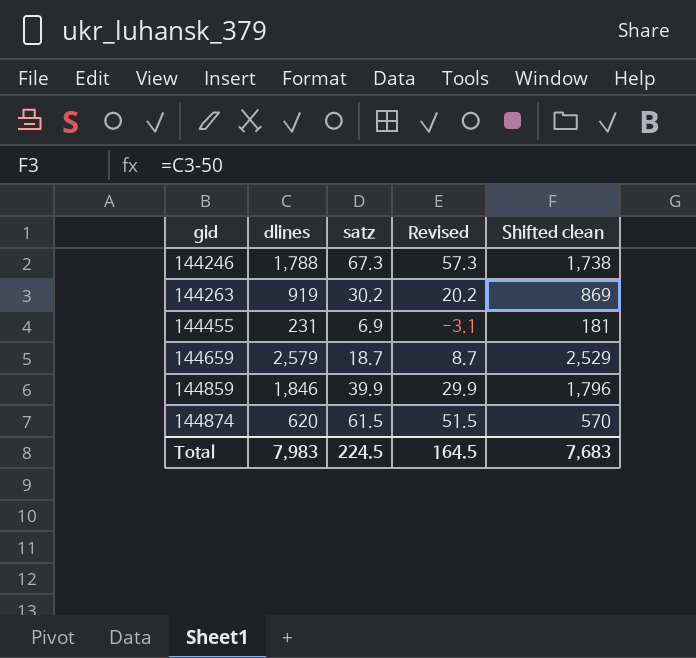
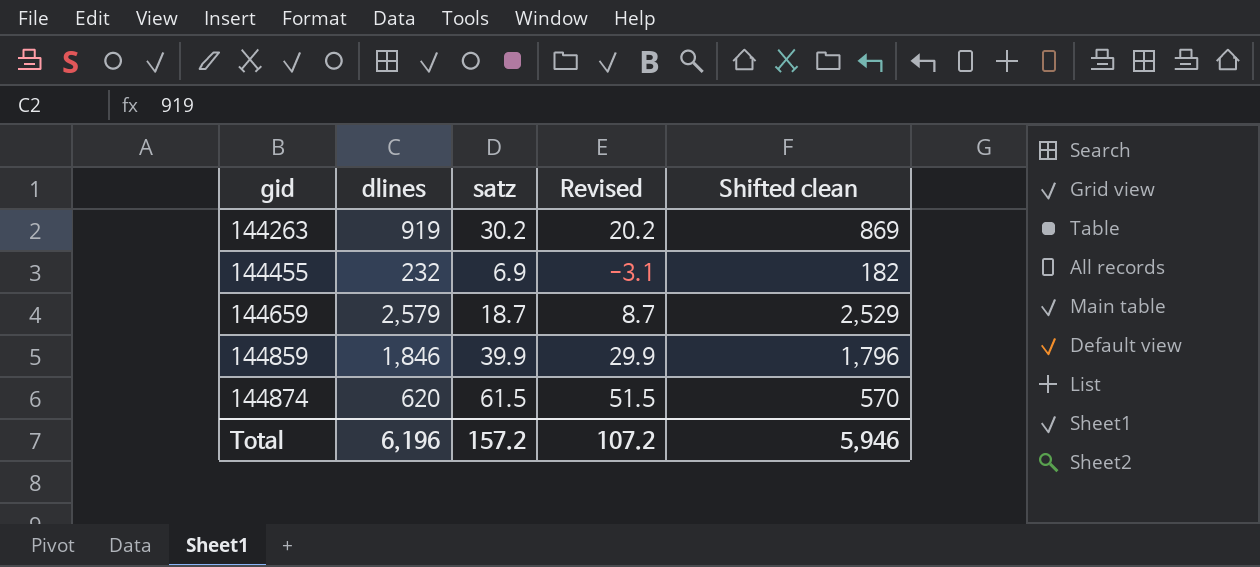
row 144246: 1,788 | 67.3 | 57.3 | 1,738 -> none
144455 | dlines: 231 -> 232
144455 | Shifted clean: 181 -> 182
Total | dlines: 7,983 -> 6,196
Total | satz: 224.5 -> 157.2
Total | Revised: 164.5 -> 107.2
Total | Shifted clean: 7,683 -> 5,946

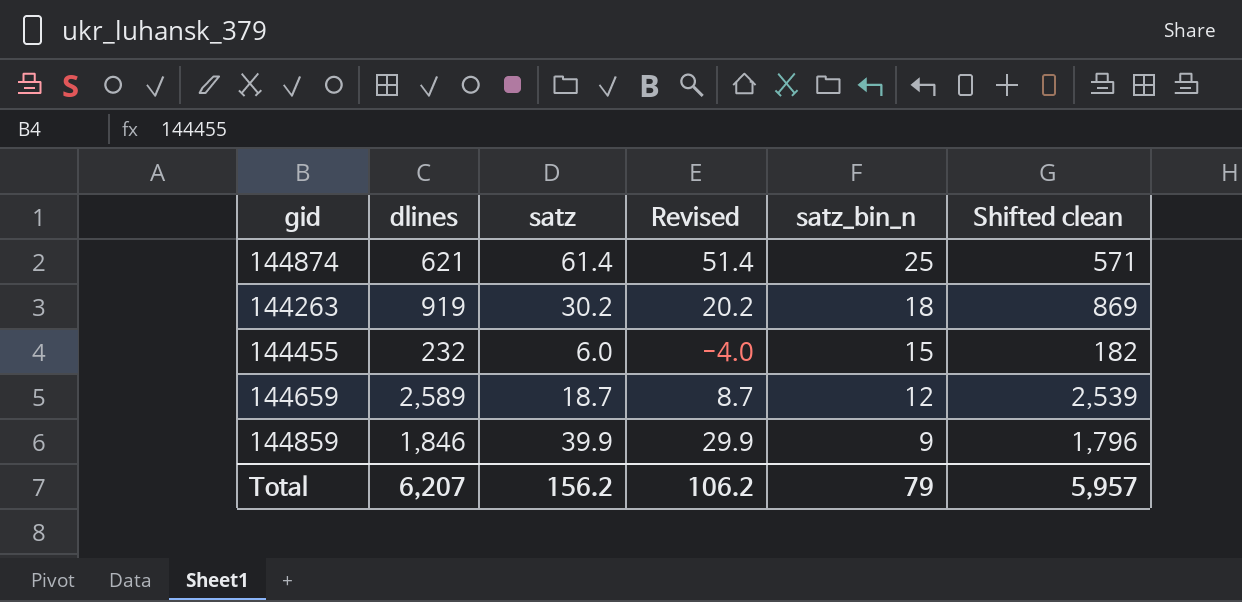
row order: gid ascending -> satz_bin_n descending
column satz_bin_n | position: none -> 5
144874 | dlines: 620 -> 621
144874 | satz: 61.5 -> 61.4
144874 | Revised: 51.5 -> 51.4
144874 | Shifted clean: 570 -> 571
144455 | satz: 6.9 -> 6.0
144455 | Revised: -3.1 -> -4.0
144659 | dlines: 2,579 -> 2,589
144659 | Shifted clean: 2,529 -> 2,539
Total | dlines: 6,196 -> 6,207
Total | satz: 157.2 -> 156.2
Total | Revised: 107.2 -> 106.2
Total | Shifted clean: 5,946 -> 5,957

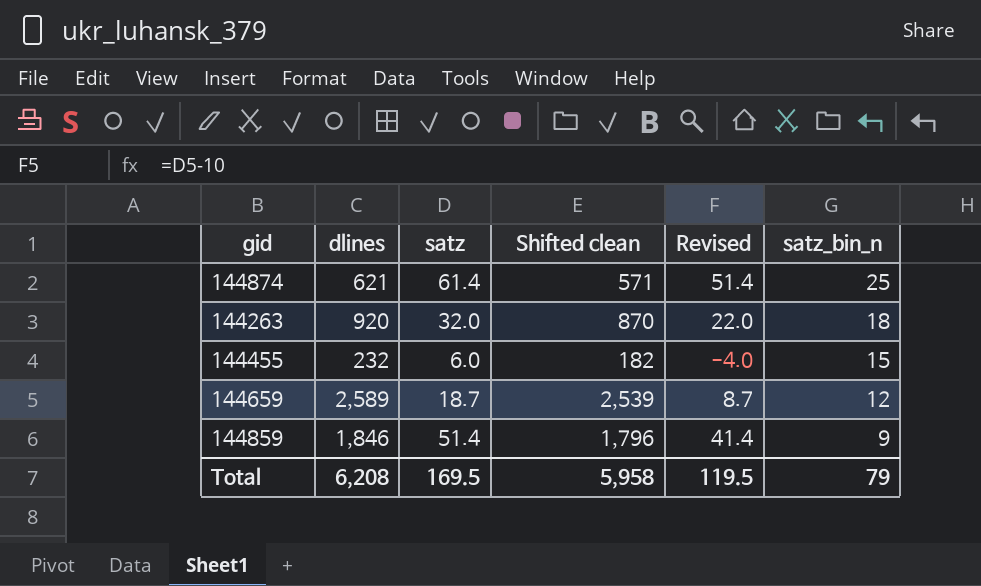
column Shifted clean | position: 6 -> 4
144263 | dlines: 919 -> 920
144263 | satz: 30.2 -> 32.0
144263 | Shifted clean: 869 -> 870
144263 | Revised: 20.2 -> 22.0
144859 | satz: 39.9 -> 51.4
144859 | Revised: 29.9 -> 41.4
Total | dlines: 6,207 -> 6,208
Total | satz: 156.2 -> 169.5
Total | Shifted clean: 5,957 -> 5,958
Total | Revised: 106.2 -> 119.5

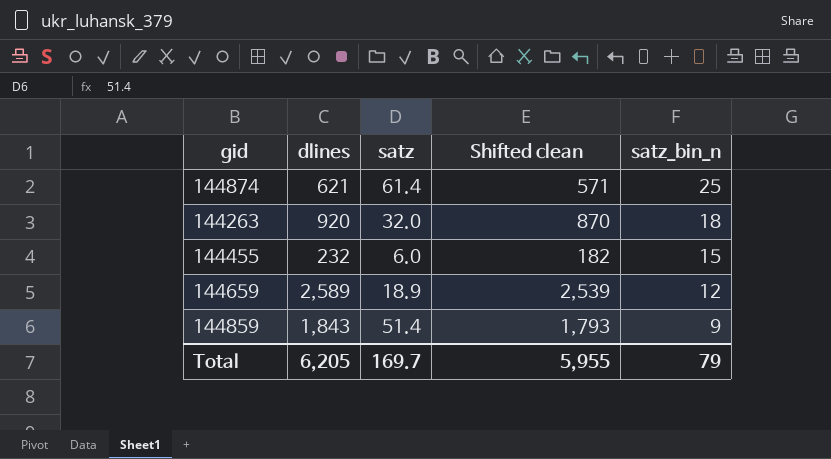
column Revised | formula: [satz] - 10 -> none
144659 | satz: 18.7 -> 18.9
144859 | dlines: 1,846 -> 1,843
144859 | Shifted clean: 1,796 -> 1,793
Total | dlines: 6,208 -> 6,205
Total | satz: 169.5 -> 169.7
Total | Shifted clean: 5,958 -> 5,955

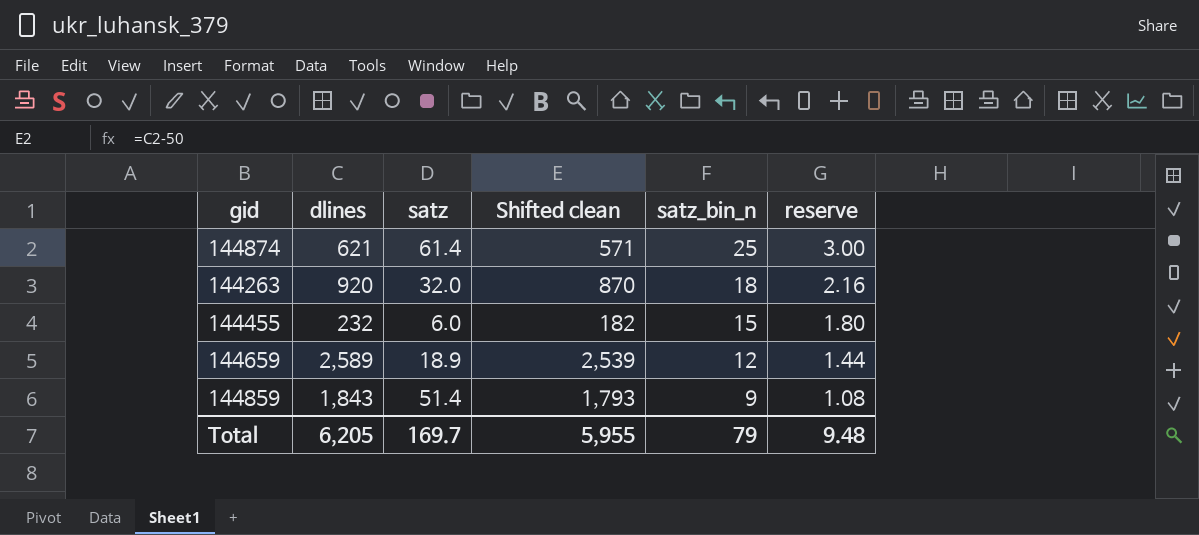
column reserve | formula: none -> [satz_bin_n] * 0.12

